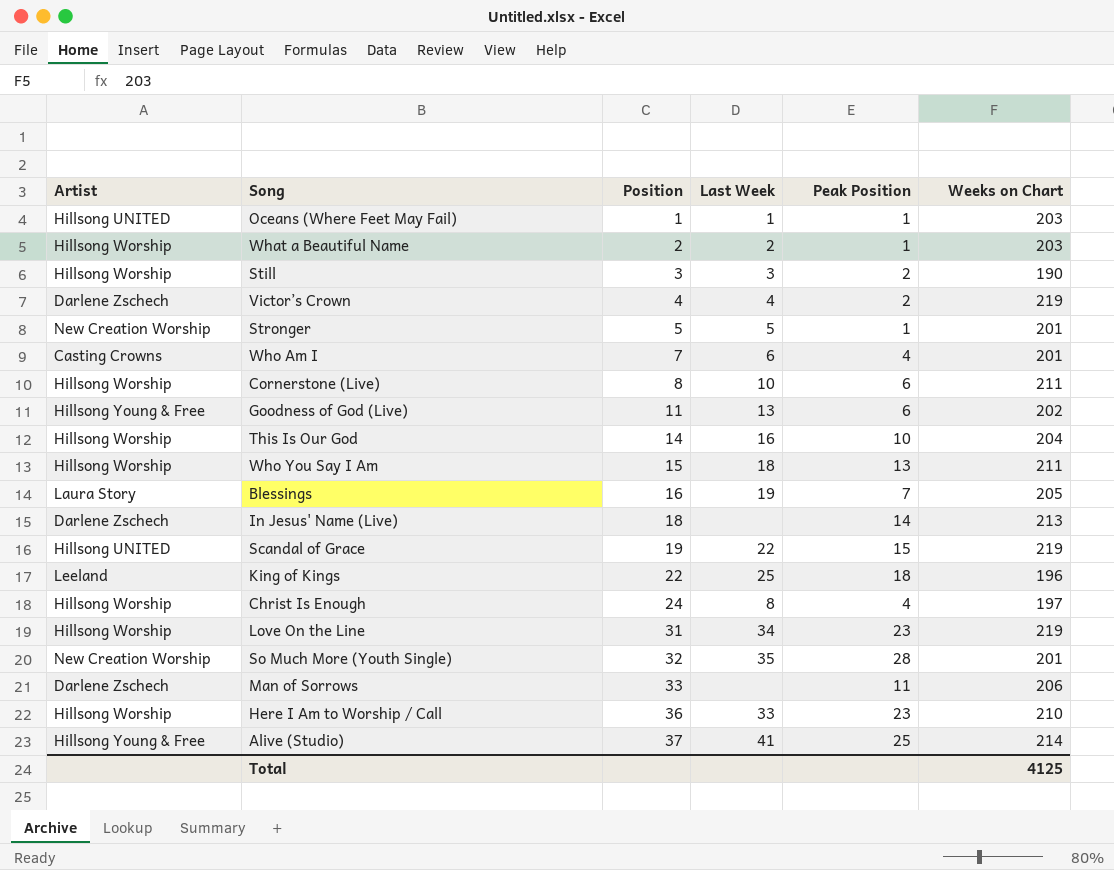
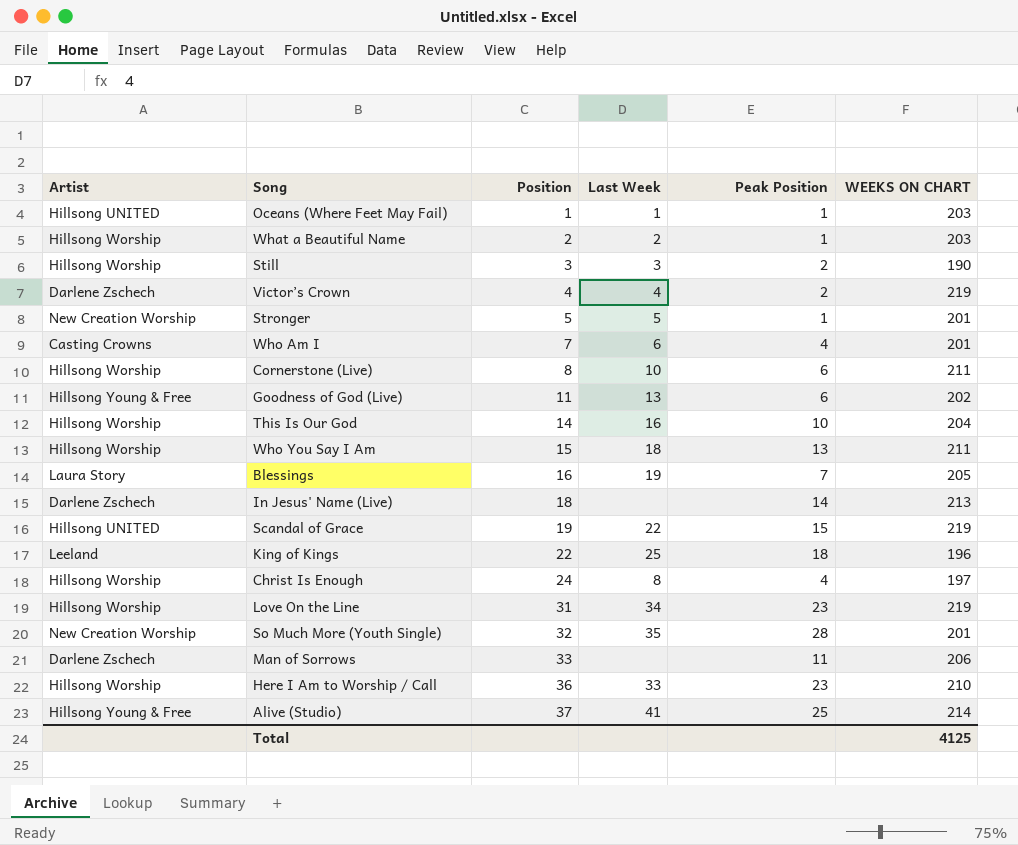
column name: Weeks on Chart -> WEEKS ON CHART

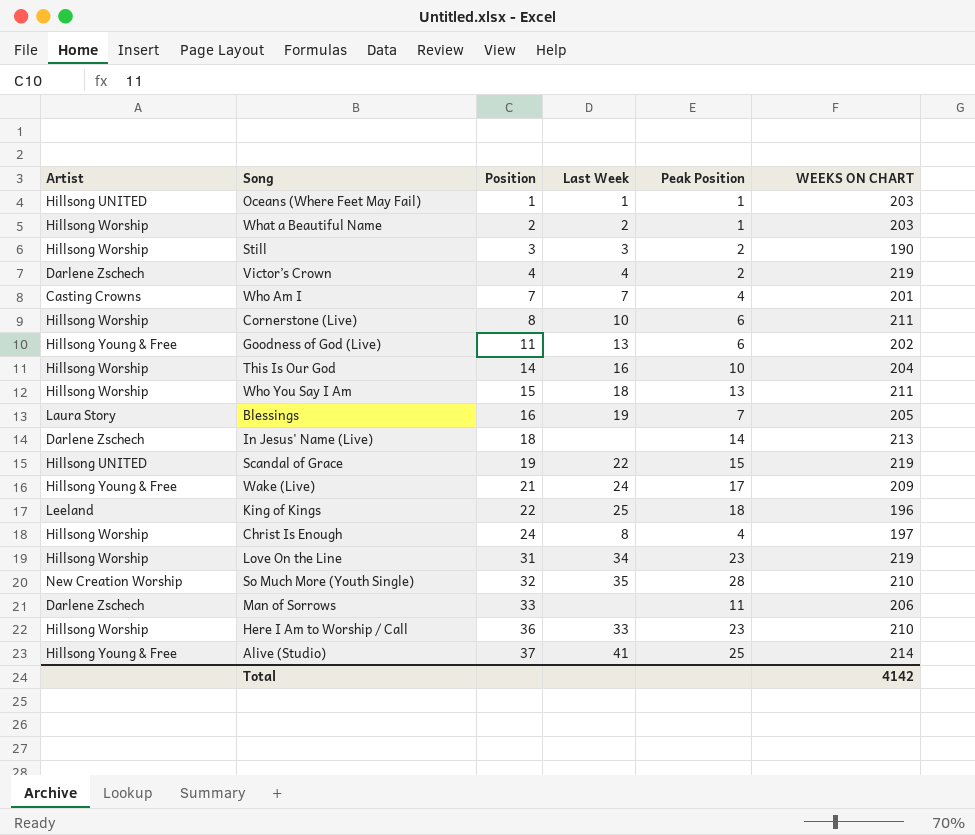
row Stronger: New Creation Worship | 5 | 5 | 1 | 201 -> none
Who Am I | Last Week: 6 -> 7
row Wake (Live): none -> Hillsong Young & Free | 21 | 24 | 17 | 209
So Much More (Youth Single) | WEEKS ON CHART: 201 -> 210
Total | WEEKS ON CHART: 4125 -> 4142

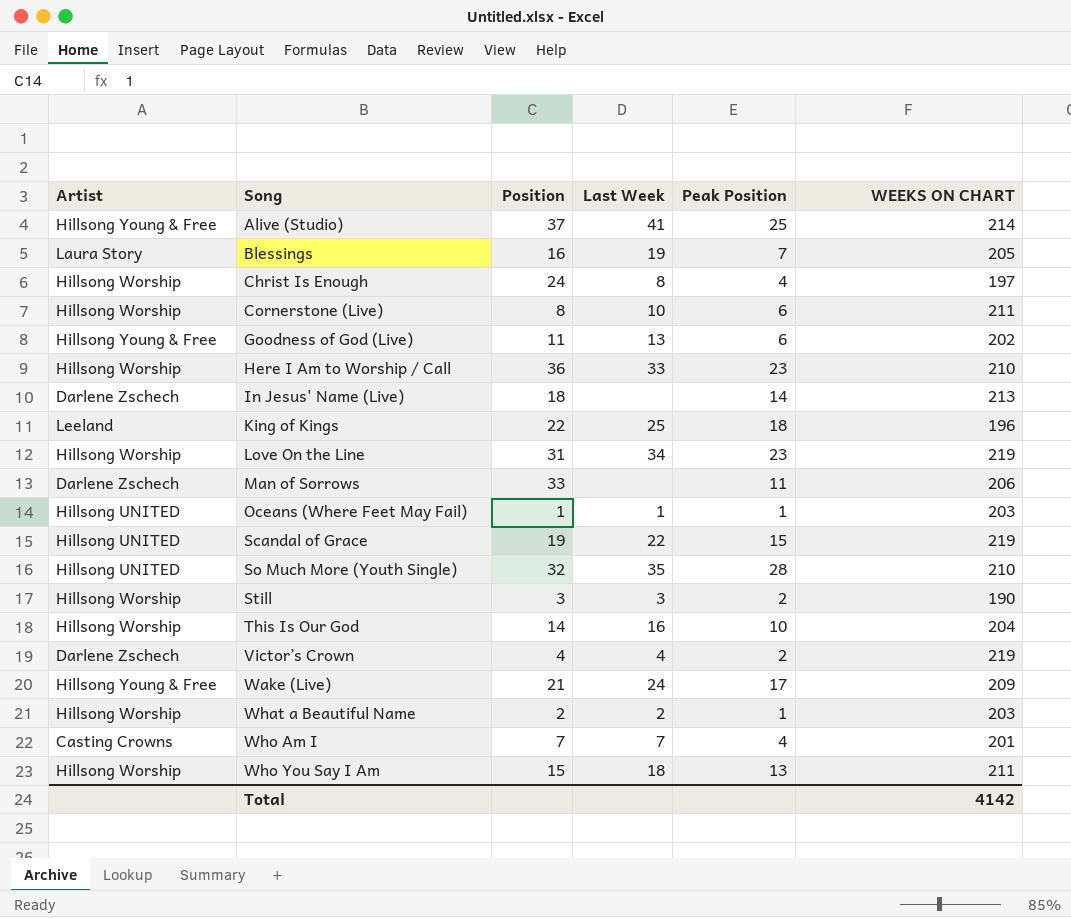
row order: Position ascending -> Song ascending
So Much More (Youth Single) | Artist: New Creation Worship -> Hillsong UNITED

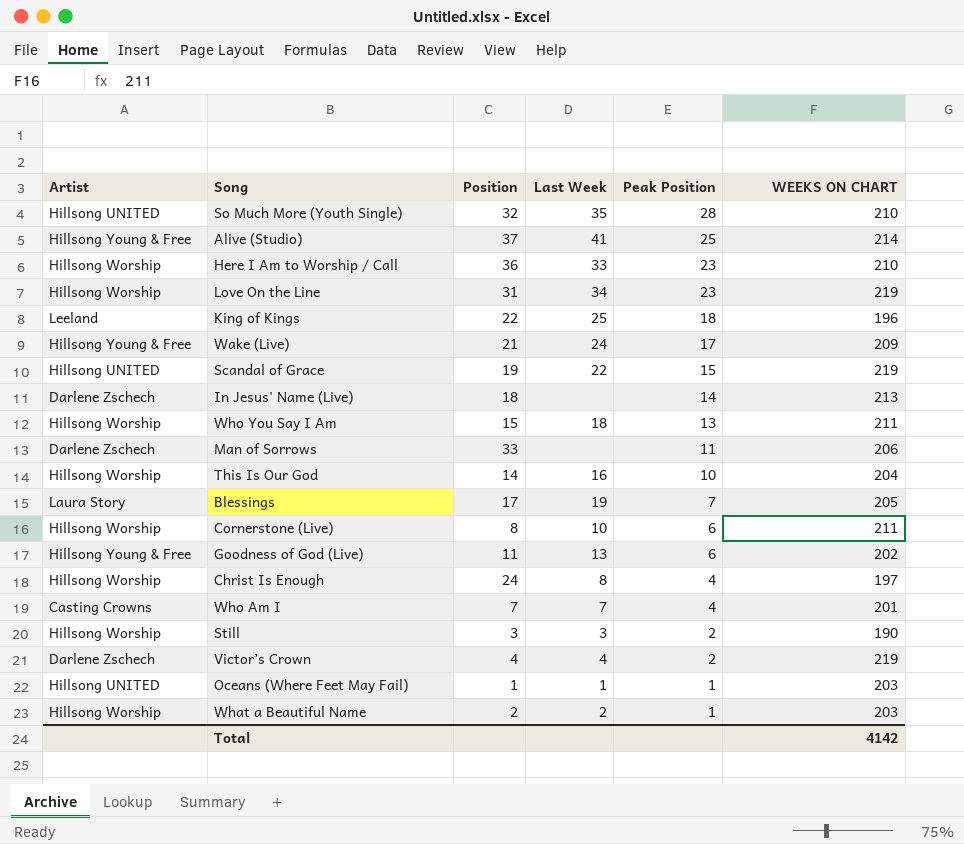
row order: Song ascending -> Peak Position descending
Blessings | Position: 16 -> 17

